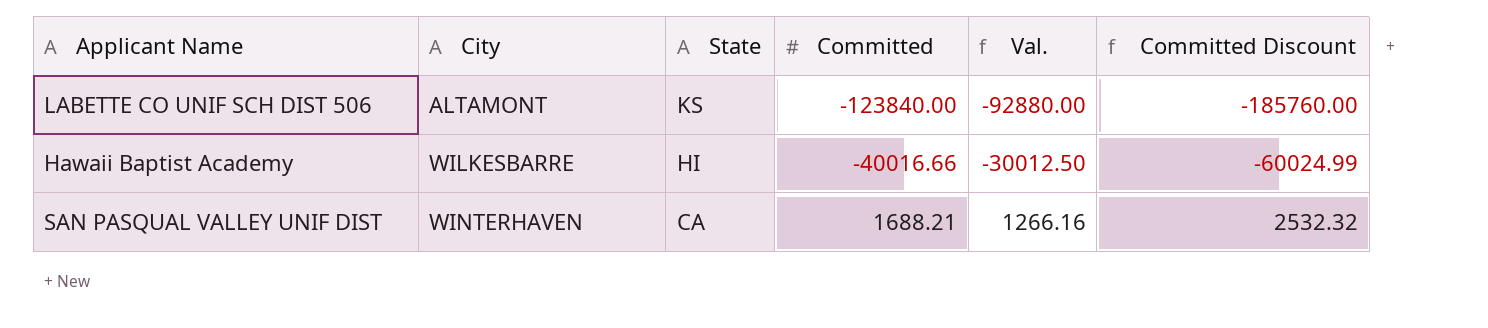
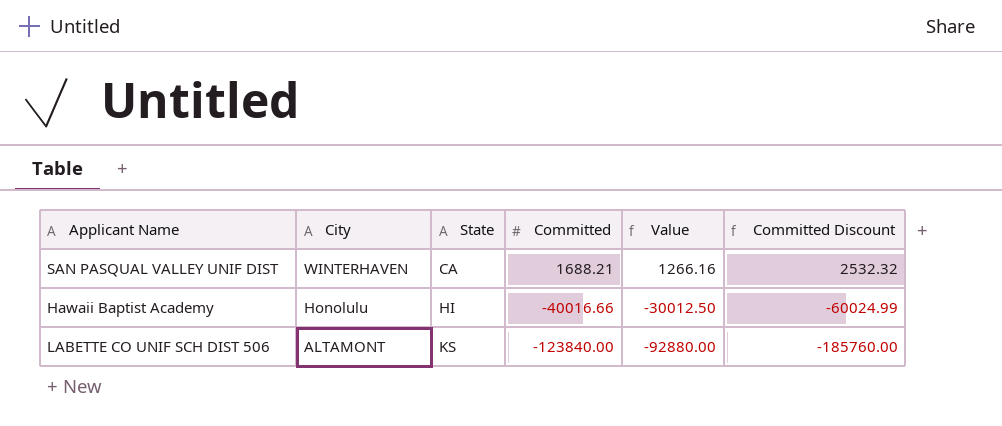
row order: City ascending -> City descending
column name: Val. -> Value
Hawaii Baptist Academy | City: WILKESBARRE -> Honolulu

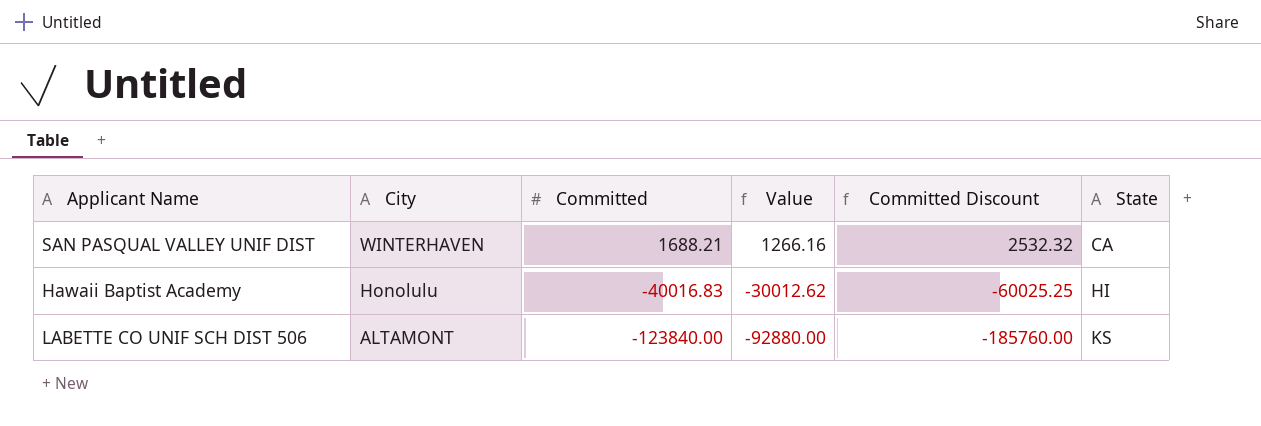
column State | position: 3 -> 6
Hawaii Baptist Academy | Committed: -40016.66 -> -40016.83
Hawaii Baptist Academy | Value: -30012.50 -> -30012.62
Hawaii Baptist Academy | Committed Discount: -60024.99 -> -60025.25

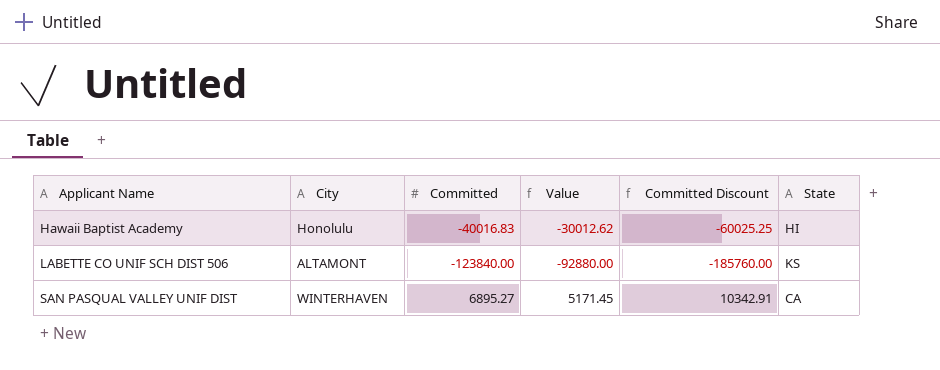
row order: City descending -> Applicant Name ascending
SAN PASQUAL VALLEY UNIF DIST | Committed: 1688.21 -> 6895.27
SAN PASQUAL VALLEY UNIF DIST | Value: 1266.16 -> 5171.45
SAN PASQUAL VALLEY UNIF DIST | Committed Discount: 2532.32 -> 10342.91

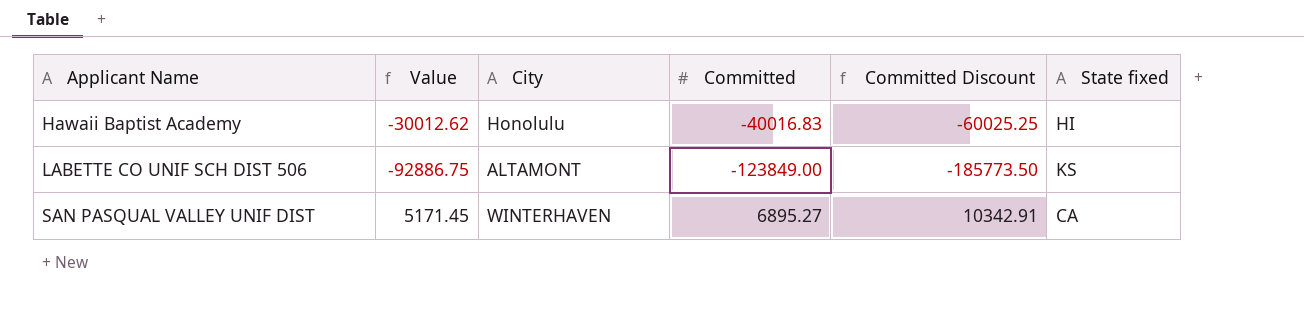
column Value | position: 4 -> 2
column name: State -> State fixed
LABETTE CO UNIF SCH DIST 506 | Value: -92880.00 -> -92886.75
LABETTE CO UNIF SCH DIST 506 | Committed: -123840.00 -> -123849.00
LABETTE CO UNIF SCH DIST 506 | Committed Discount: -185760.00 -> -185773.50

